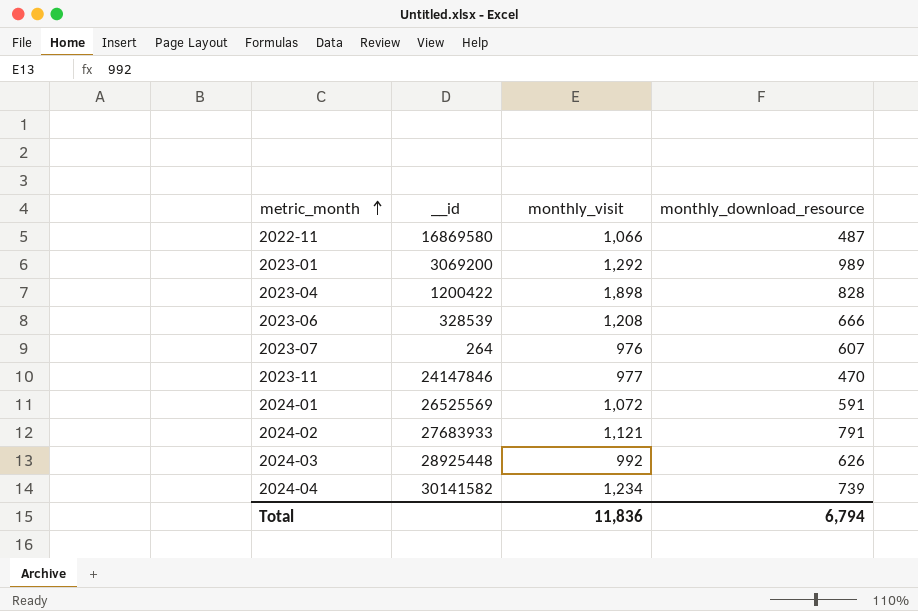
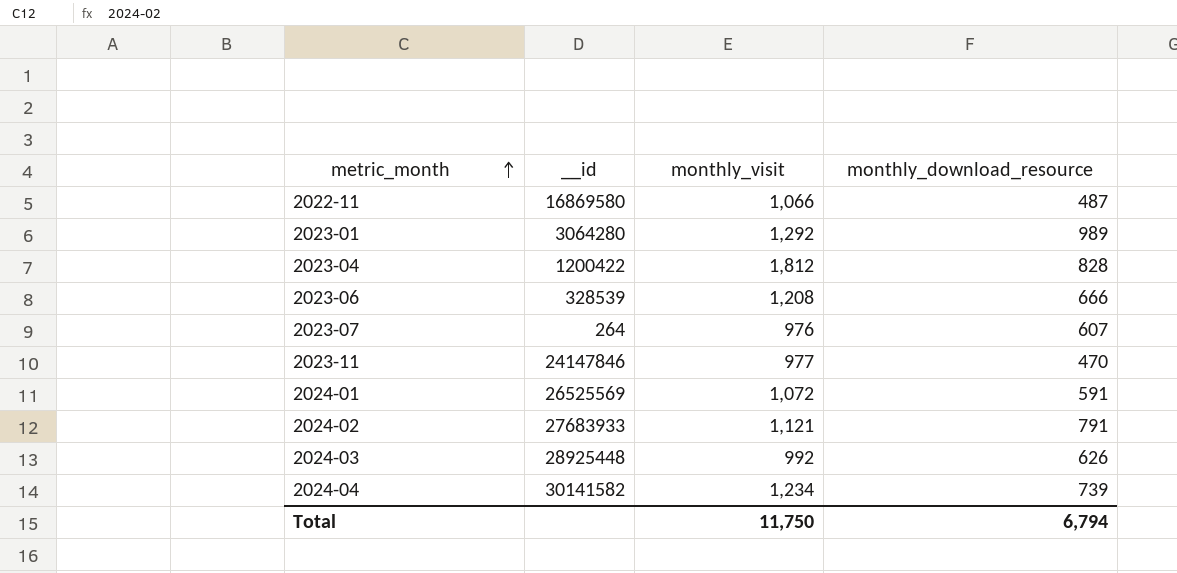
2023-01 | __id: 3069200 -> 3064280
2023-04 | monthly_visit: 1,898 -> 1,812
Total | monthly_visit: 11,836 -> 11,750

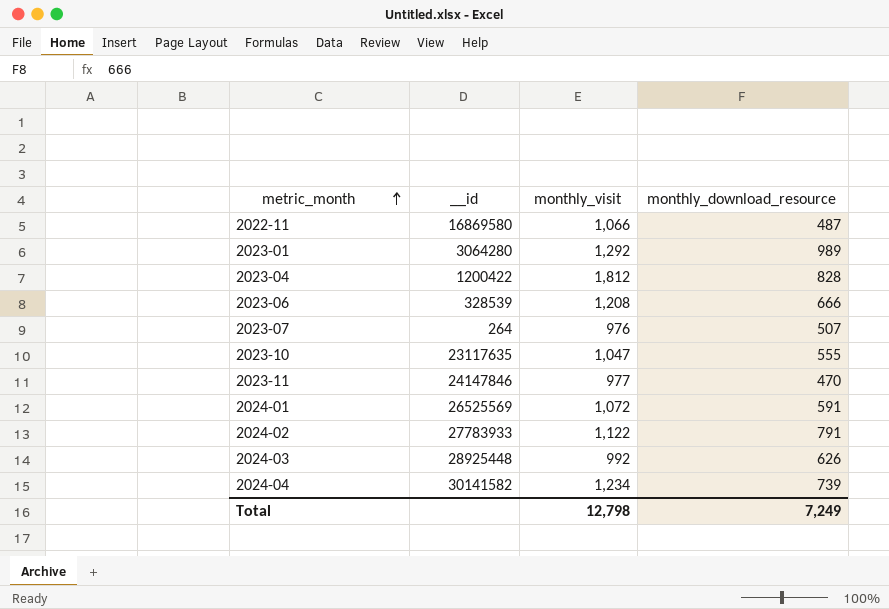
2023-07 | monthly_download_resource: 607 -> 507
row 2023-10: none -> 23117635 | 1,047 | 555
2024-02 | __id: 27683933 -> 27783933
2024-02 | monthly_visit: 1,121 -> 1,122
Total | monthly_visit: 11,750 -> 12,798
Total | monthly_download_resource: 6,794 -> 7,249

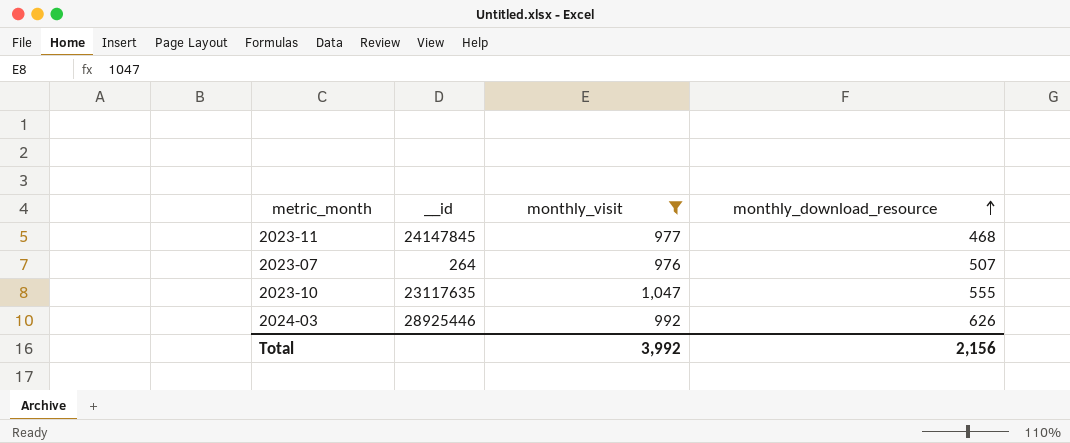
filter: none -> monthly_visit <= 1,047
row order: metric_month ascending -> monthly_download_resource ascending
2023-11 | __id: 24147846 -> 24147845
2023-11 | monthly_download_resource: 470 -> 468
2024-03 | __id: 28925448 -> 28925446
Total | monthly_visit: 12,798 -> 3,992
Total | monthly_download_resource: 7,249 -> 2,156

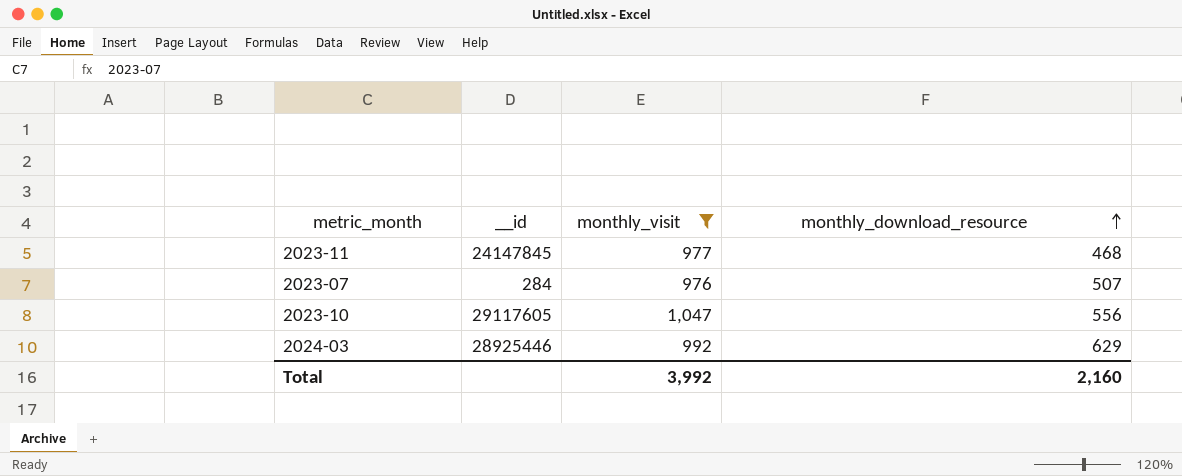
2023-07 | __id: 264 -> 284
2023-10 | __id: 23117635 -> 29117605
2023-10 | monthly_download_resource: 555 -> 556
2024-03 | monthly_download_resource: 626 -> 629
Total | monthly_download_resource: 2,156 -> 2,160

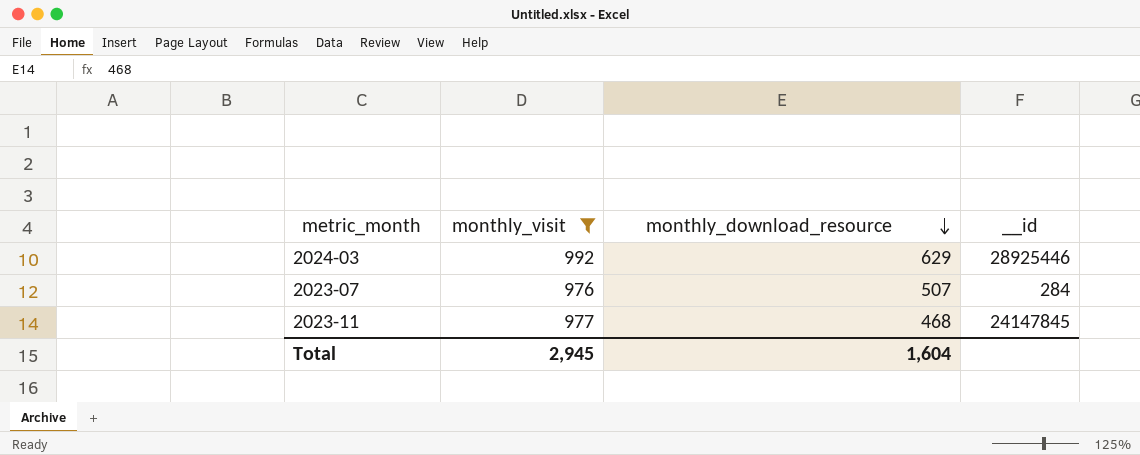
row order: monthly_download_resource ascending -> monthly_download_resource descending
column __id | position: 2 -> 4
row 2023-10: 29117605 | 1,047 | 556 -> none
Total | monthly_visit: 3,992 -> 2,945
Total | monthly_download_resource: 2,160 -> 1,604

